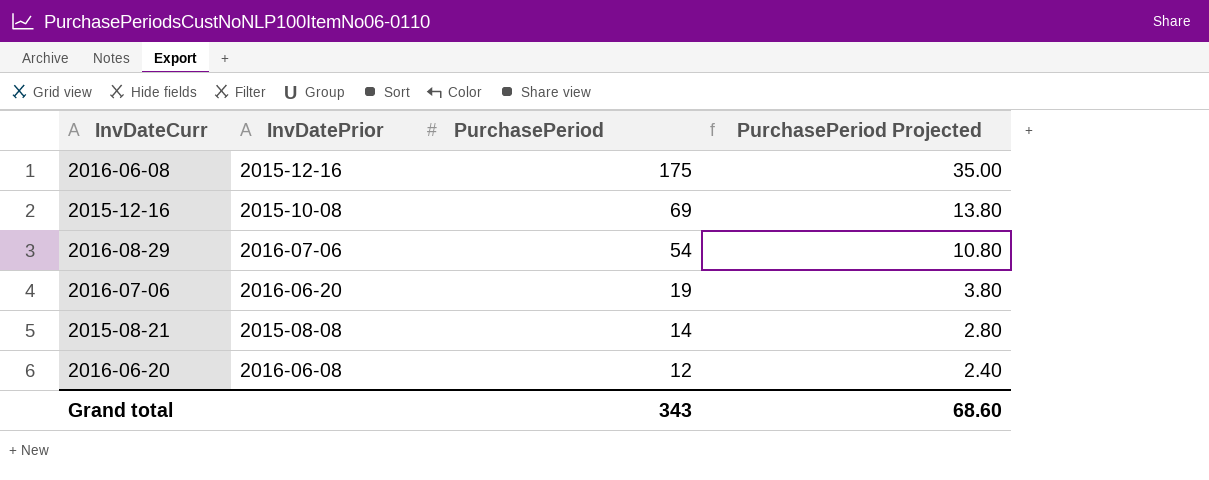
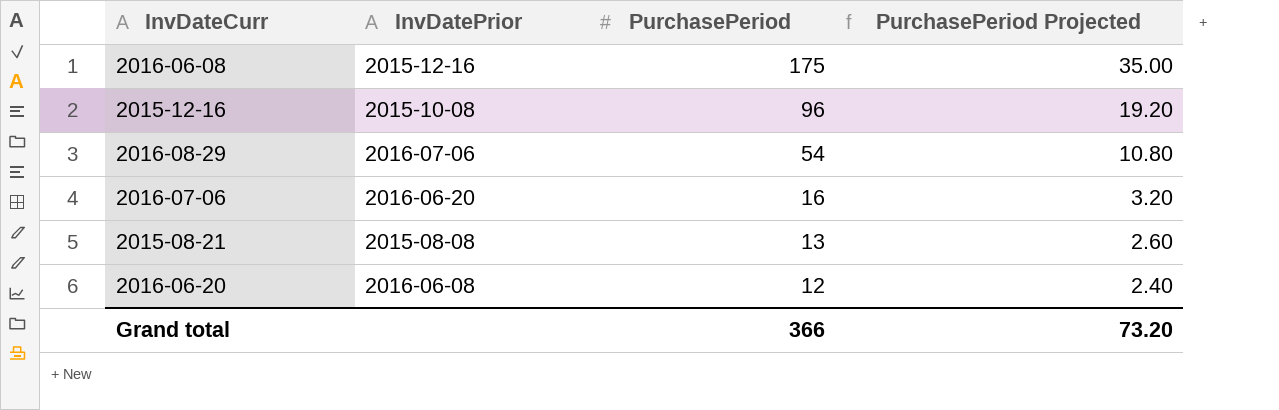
2015-12-16 | PurchasePeriod: 69 -> 96
2015-12-16 | PurchasePeriod Projected: 13.80 -> 19.20
2016-07-06 | PurchasePeriod: 19 -> 16
2016-07-06 | PurchasePeriod Projected: 3.80 -> 3.20
2015-08-21 | PurchasePeriod: 14 -> 13
2015-08-21 | PurchasePeriod Projected: 2.80 -> 2.60
Grand total | PurchasePeriod: 343 -> 366
Grand total | PurchasePeriod Projected: 68.60 -> 73.20

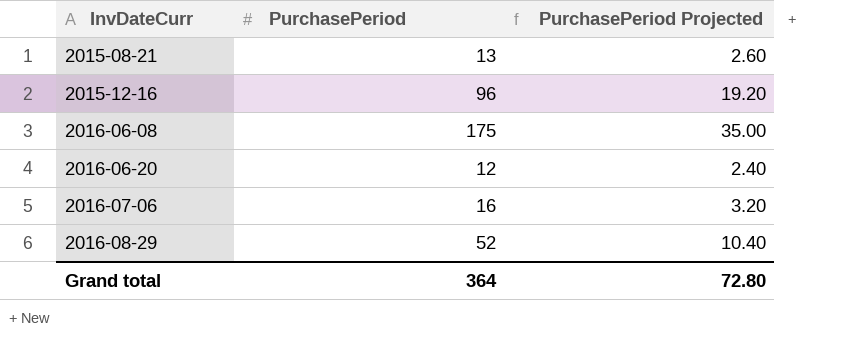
row order: PurchasePeriod descending -> InvDateCurr ascending
column InvDatePrior | position: 2 -> none
2016-08-29 | PurchasePeriod: 54 -> 52
2016-08-29 | PurchasePeriod Projected: 10.80 -> 10.40
Grand total | PurchasePeriod: 366 -> 364
Grand total | PurchasePeriod Projected: 73.20 -> 72.80

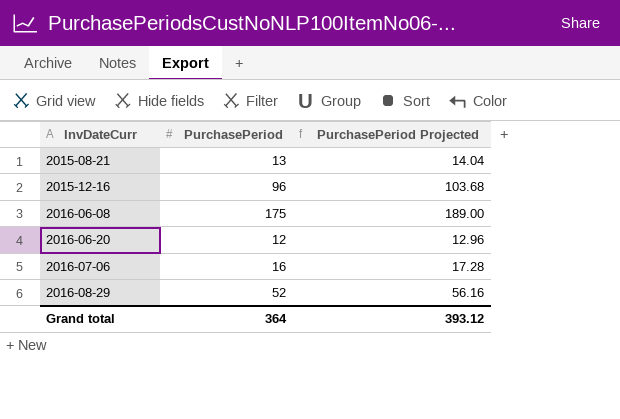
column PurchasePeriod Projected | formula: [PurchasePeriod] * 0.2 -> [PurchasePeriod] * 1.08
Grand total | PurchasePeriod Projected: 72.80 -> 393.12

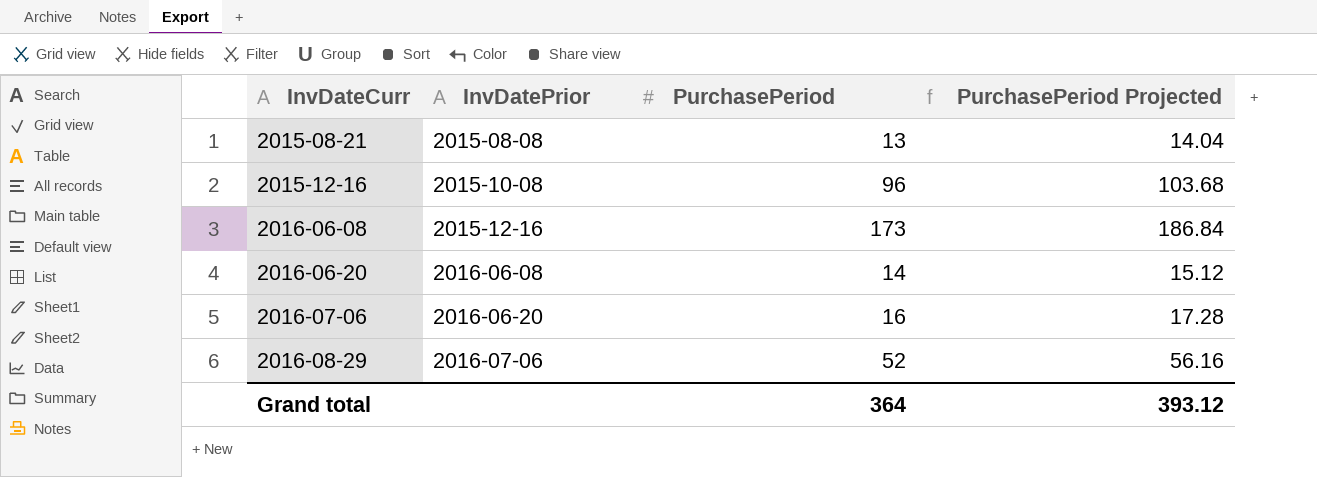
column InvDatePrior | position: none -> 2
2016-06-08 | PurchasePeriod: 175 -> 173
2016-06-08 | PurchasePeriod Projected: 189.00 -> 186.84
2016-06-20 | PurchasePeriod: 12 -> 14
2016-06-20 | PurchasePeriod Projected: 12.96 -> 15.12

